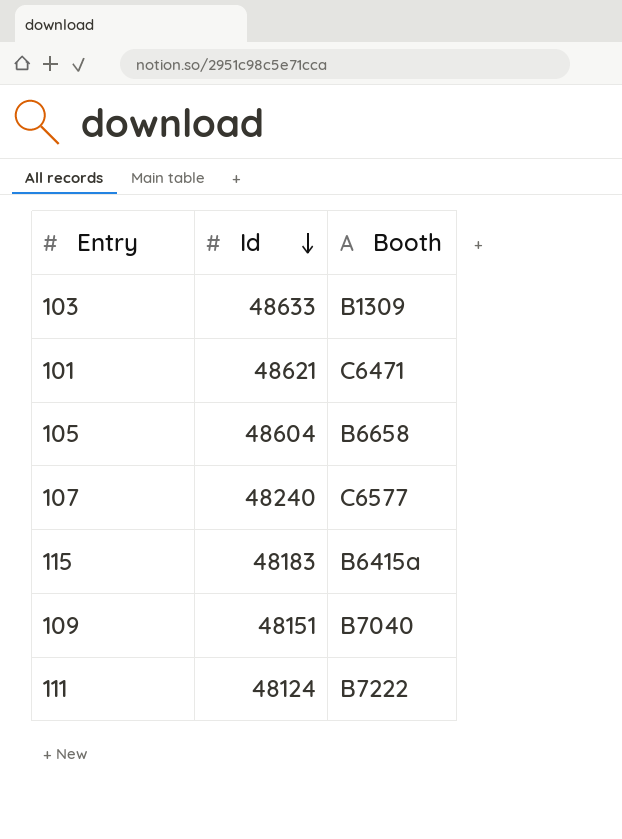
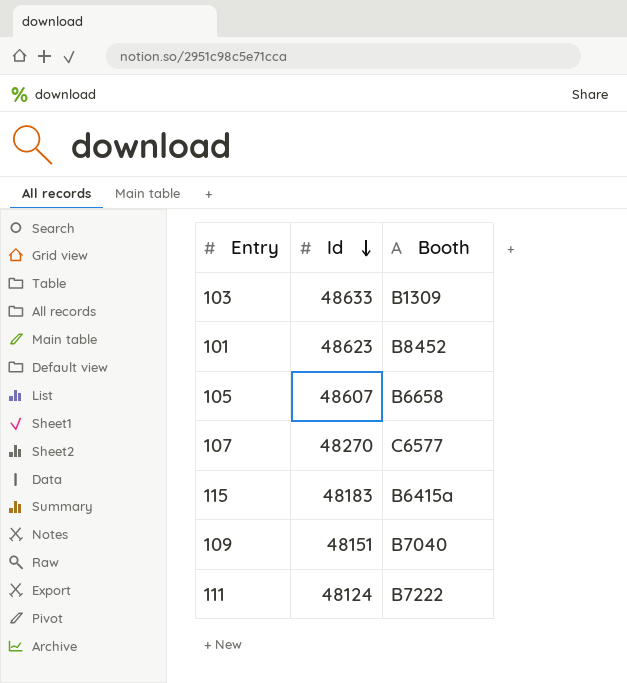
101 | Id: 48621 -> 48623
101 | Booth: C6471 -> B8452
105 | Id: 48604 -> 48607
107 | Id: 48240 -> 48270

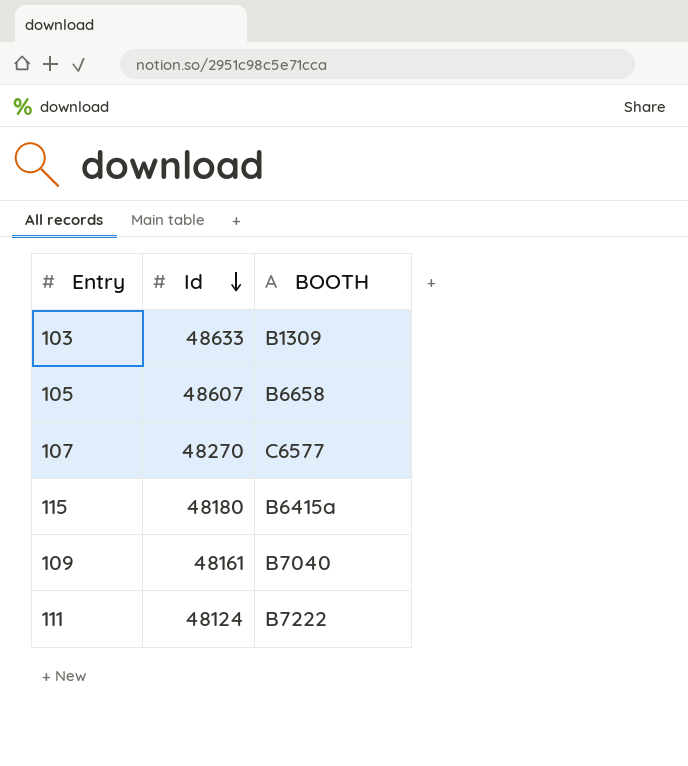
column name: Booth -> BOOTH
row 101: 48623 | B8452 -> none
115 | Id: 48183 -> 48180
109 | Id: 48151 -> 48161

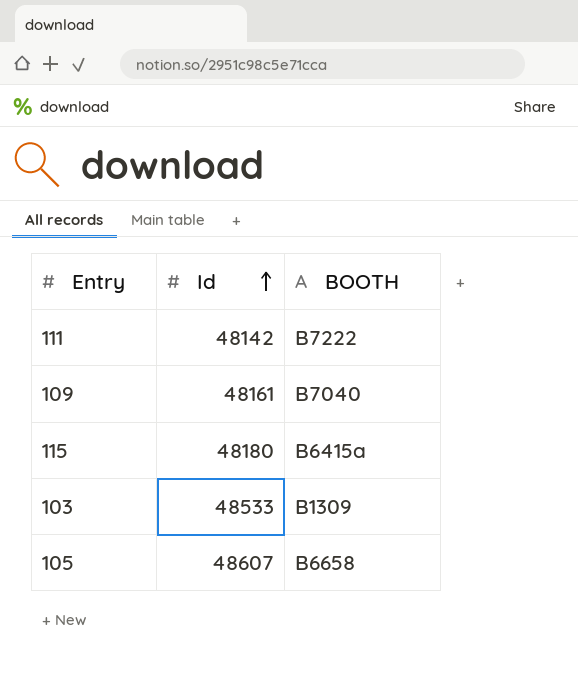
row order: Id descending -> Id ascending
row 107: 48270 | C6577 -> none
111 | Id: 48124 -> 48142
103 | Id: 48633 -> 48533

